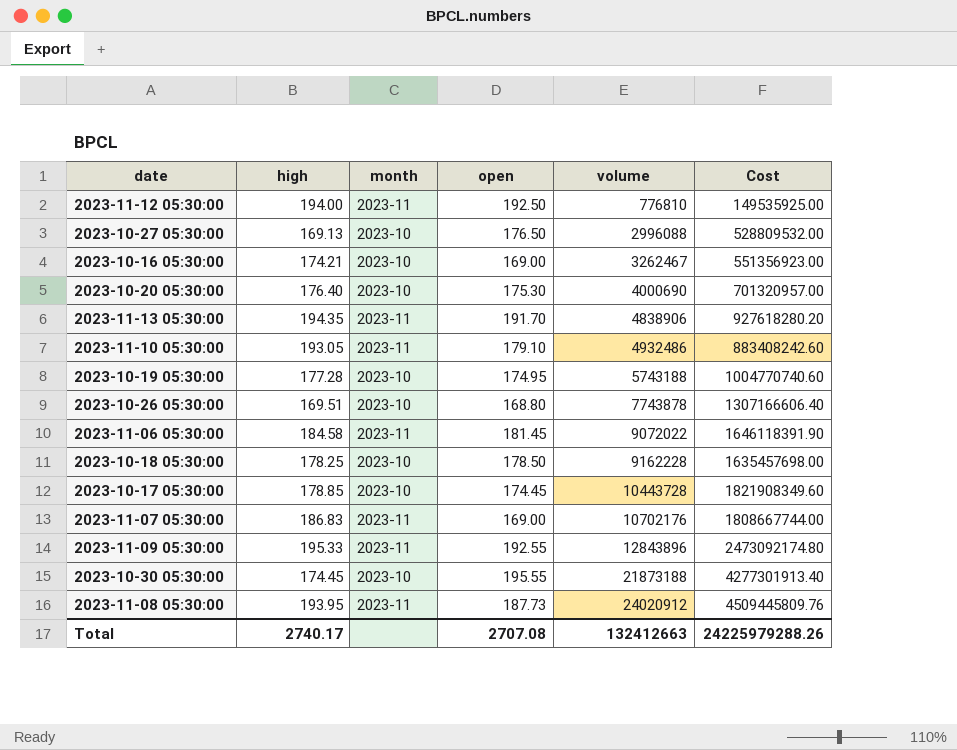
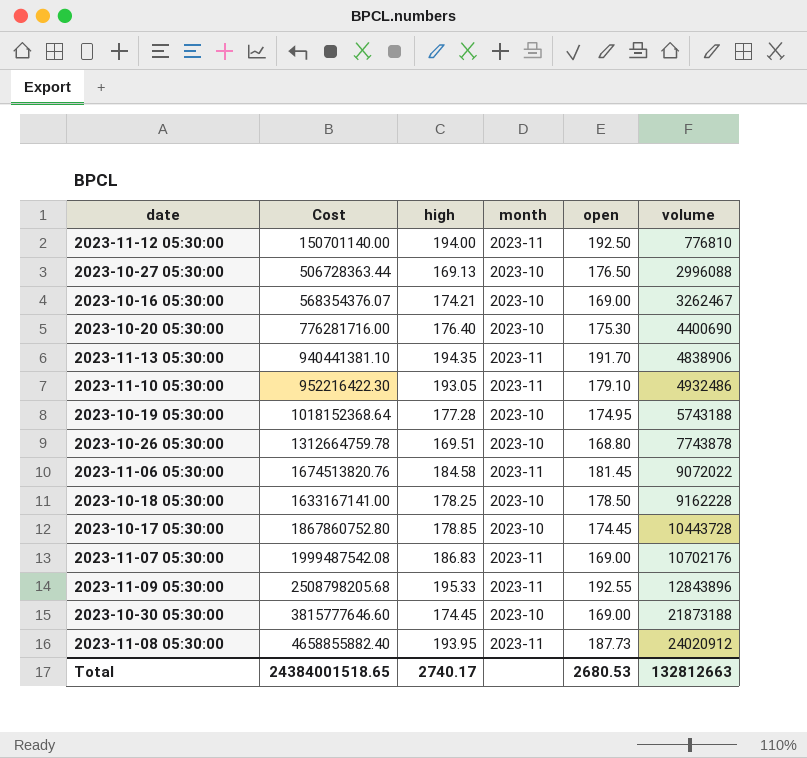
column Cost | formula: [open] * [volume] -> [high] * [volume]
column Cost | position: 6 -> 2
2023-10-20 05:30:00 | volume: 4000690 -> 4400690
2023-10-30 05:30:00 | open: 195.55 -> 169.00
Total | Cost: 24225979288.26 -> 24384001518.65
Total | open: 2707.08 -> 2680.53
Total | volume: 132412663 -> 132812663

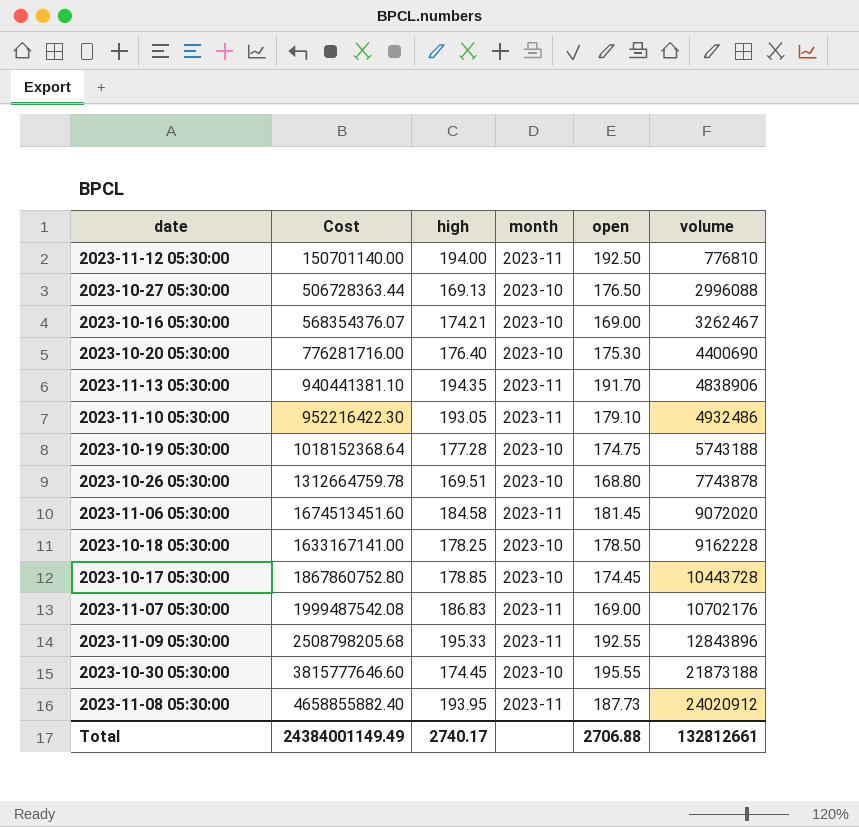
2023-10-19 05:30:00 | open: 174.95 -> 174.75
2023-11-06 05:30:00 | Cost: 1674513820.76 -> 1674513451.60
2023-11-06 05:30:00 | volume: 9072022 -> 9072020
2023-10-30 05:30:00 | open: 169.00 -> 195.55
Total | Cost: 24384001518.65 -> 24384001149.49
Total | open: 2680.53 -> 2706.88
Total | volume: 132812663 -> 132812661

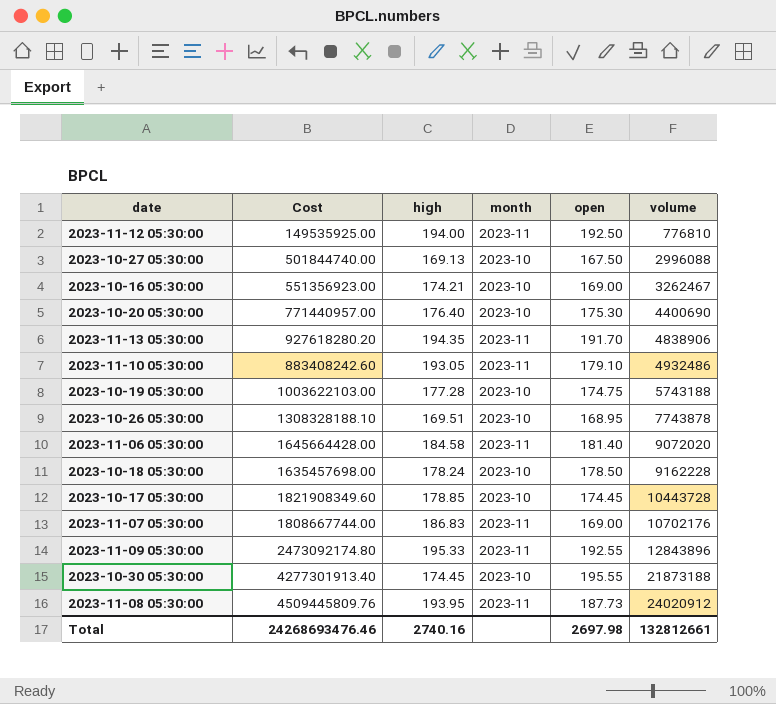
column Cost | formula: [high] * [volume] -> [open] * [volume]
2023-10-27 05:30:00 | open: 176.50 -> 167.50
2023-10-26 05:30:00 | open: 168.80 -> 168.95
2023-11-06 05:30:00 | open: 181.45 -> 181.40
2023-10-18 05:30:00 | high: 178.25 -> 178.24
Total | Cost: 24384001149.49 -> 24268693476.46
Total | high: 2740.17 -> 2740.16
Total | open: 2706.88 -> 2697.98

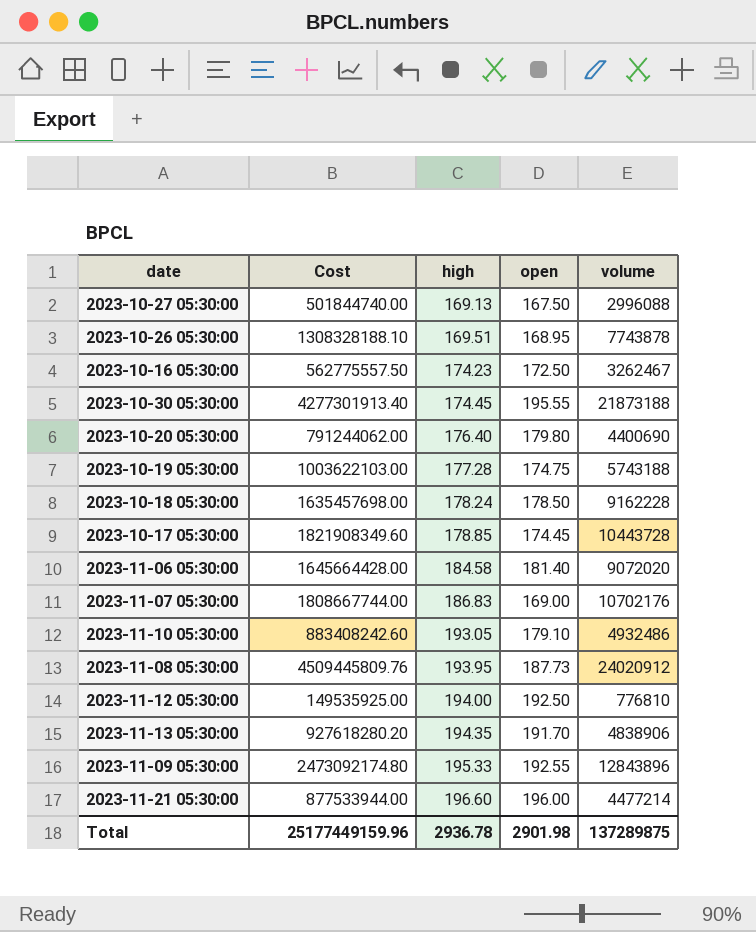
row order: volume ascending -> high ascending
column month | position: 4 -> none
2023-10-16 05:30:00 | Cost: 551356923.00 -> 562775557.50
2023-10-16 05:30:00 | high: 174.21 -> 174.23
2023-10-16 05:30:00 | open: 169.00 -> 172.50
2023-10-20 05:30:00 | Cost: 771440957.00 -> 791244062.00
2023-10-20 05:30:00 | open: 175.30 -> 179.80
row 2023-11-21 05:30:00: none -> 877533944.00 | 196.60 | 196.00 | 4477214
Total | Cost: 24268693476.46 -> 25177449159.96
Total | high: 2740.16 -> 2936.78
Total | open: 2697.98 -> 2901.98
Total | volume: 132812661 -> 137289875

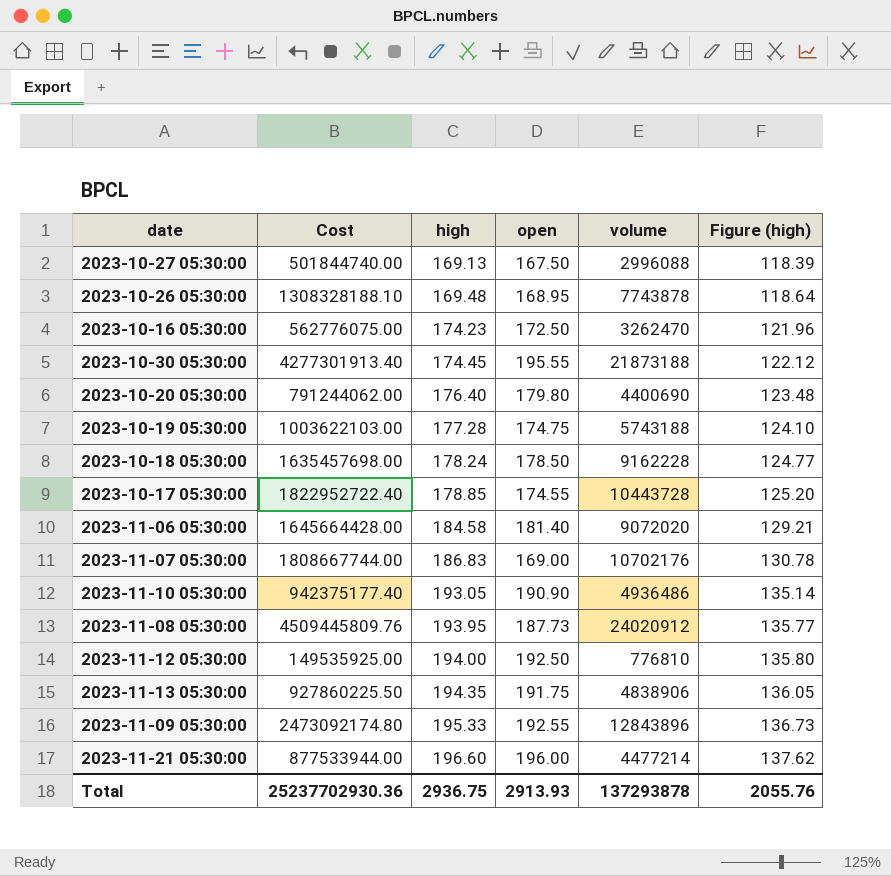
column Figure (high) | formula: none -> [high] * 0.7
2023-10-26 05:30:00 | high: 169.51 -> 169.48
2023-10-16 05:30:00 | Cost: 562775557.50 -> 562776075.00
2023-10-16 05:30:00 | volume: 3262467 -> 3262470
2023-10-17 05:30:00 | Cost: 1821908349.60 -> 1822952722.40
2023-10-17 05:30:00 | open: 174.45 -> 174.55
2023-11-10 05:30:00 | Cost: 883408242.60 -> 942375177.40
2023-11-10 05:30:00 | open: 179.10 -> 190.90
2023-11-10 05:30:00 | volume: 4932486 -> 4936486
2023-11-13 05:30:00 | Cost: 927618280.20 -> 927860225.50
2023-11-13 05:30:00 | open: 191.70 -> 191.75
Total | Cost: 25177449159.96 -> 25237702930.36
Total | high: 2936.78 -> 2936.75
Total | open: 2901.98 -> 2913.93
Total | volume: 137289875 -> 137293878

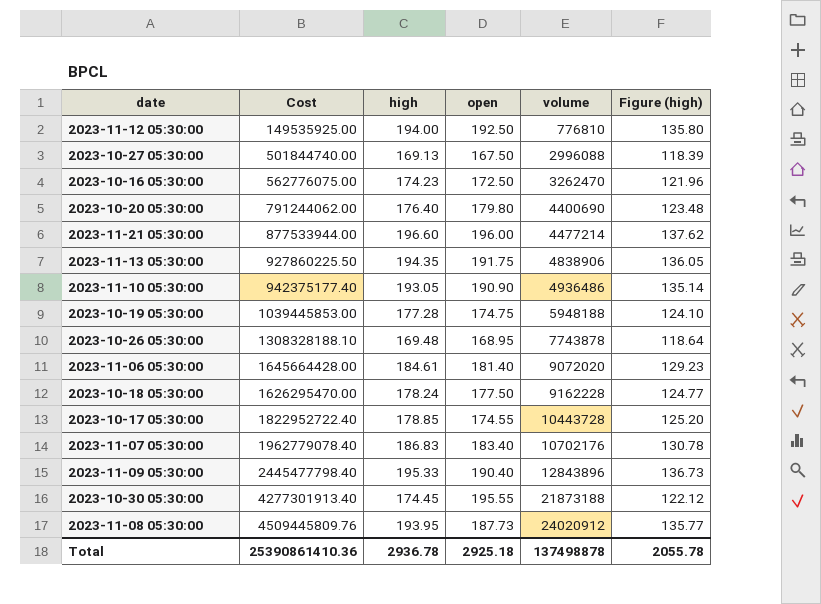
row order: high ascending -> volume ascending
2023-10-19 05:30:00 | Cost: 1003622103.00 -> 1039445853.00
2023-10-19 05:30:00 | volume: 5743188 -> 5948188
2023-11-06 05:30:00 | high: 184.58 -> 184.61
2023-11-06 05:30:00 | Figure (high): 129.21 -> 129.23
2023-10-18 05:30:00 | Cost: 1635457698.00 -> 1626295470.00
2023-10-18 05:30:00 | open: 178.50 -> 177.50
2023-11-07 05:30:00 | Cost: 1808667744.00 -> 1962779078.40
2023-11-07 05:30:00 | open: 169.00 -> 183.40
2023-11-09 05:30:00 | Cost: 2473092174.80 -> 2445477798.40
2023-11-09 05:30:00 | open: 192.55 -> 190.40
Total | Cost: 25237702930.36 -> 25390861410.36
Total | high: 2936.75 -> 2936.78
Total | open: 2913.93 -> 2925.18
Total | volume: 137293878 -> 137498878
Total | Figure (high): 2055.76 -> 2055.78

